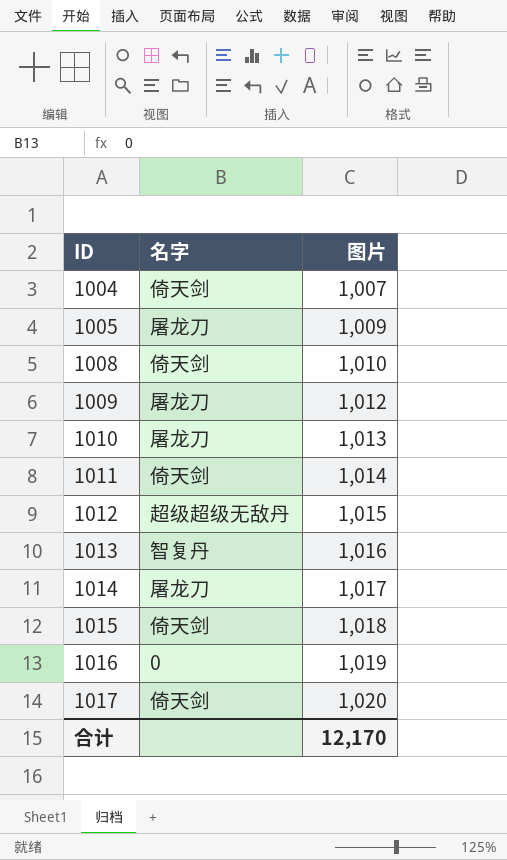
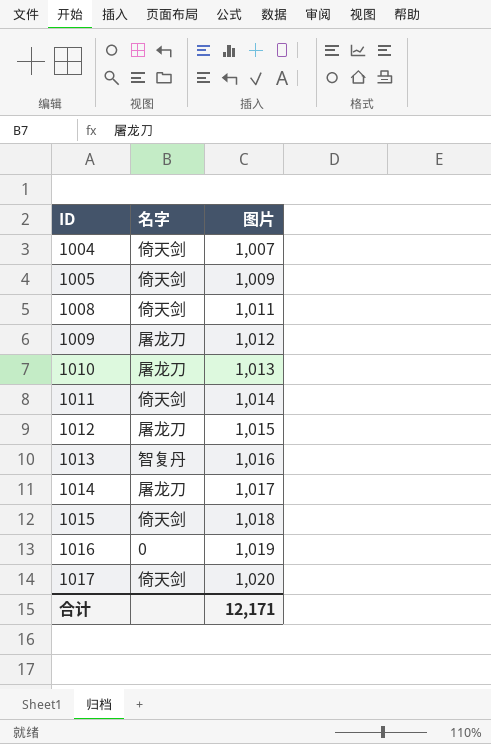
1005 | 名字: 屠龙刀 -> 倚天剑
1008 | 图片: 1,010 -> 1,011
1012 | 名字: 超级超级无敌丹 -> 屠龙刀
合计 | 图片: 12,170 -> 12,171

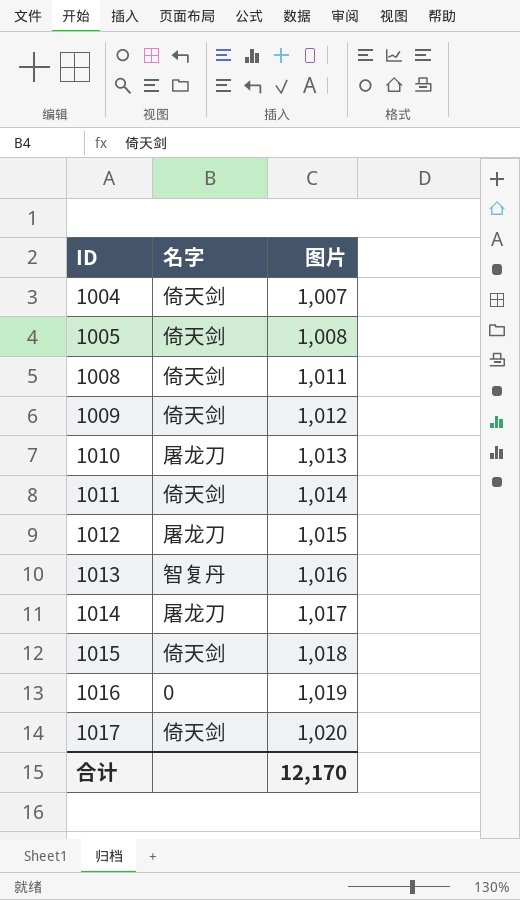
1005 | 图片: 1,009 -> 1,008
1009 | 名字: 屠龙刀 -> 倚天剑
合计 | 图片: 12,171 -> 12,170

